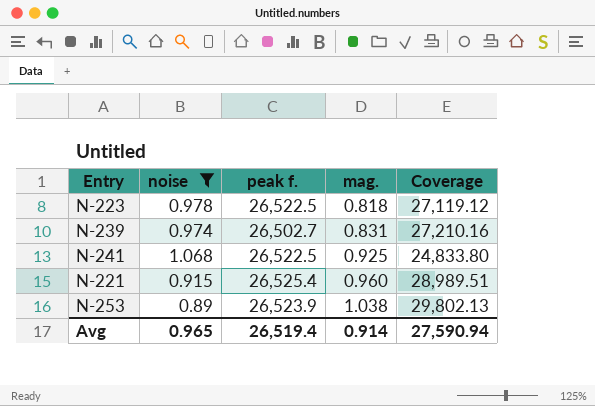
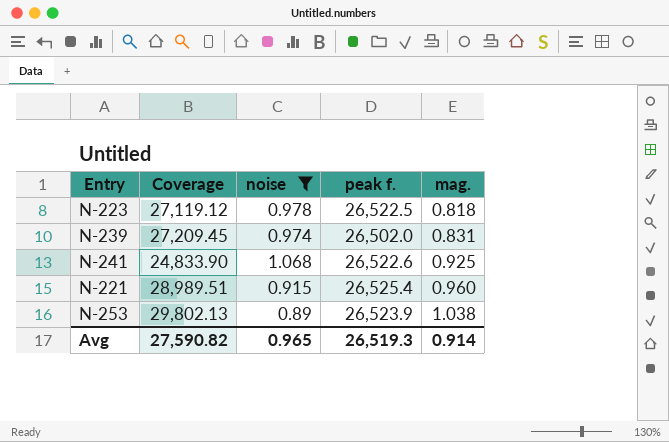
column Coverage | position: 5 -> 2
N-239 | Coverage: 27,210.16 -> 27,209.45
N-239 | peak f.: 26,502.7 -> 26,502.0
N-241 | Coverage: 24,833.80 -> 24,833.90
N-241 | peak f.: 26,522.5 -> 26,522.6
Avg | Coverage: 27,590.94 -> 27,590.82
Avg | peak f.: 26,519.4 -> 26,519.3

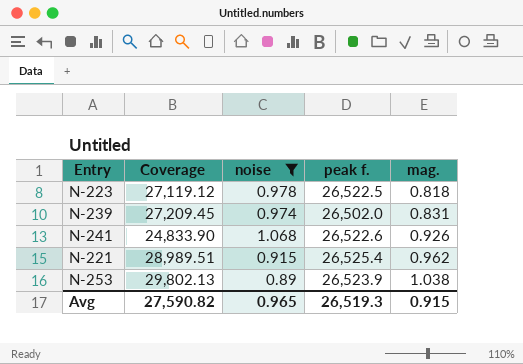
N-241 | mag.: 0.925 -> 0.926
N-221 | mag.: 0.960 -> 0.962
Avg | mag.: 0.914 -> 0.915

